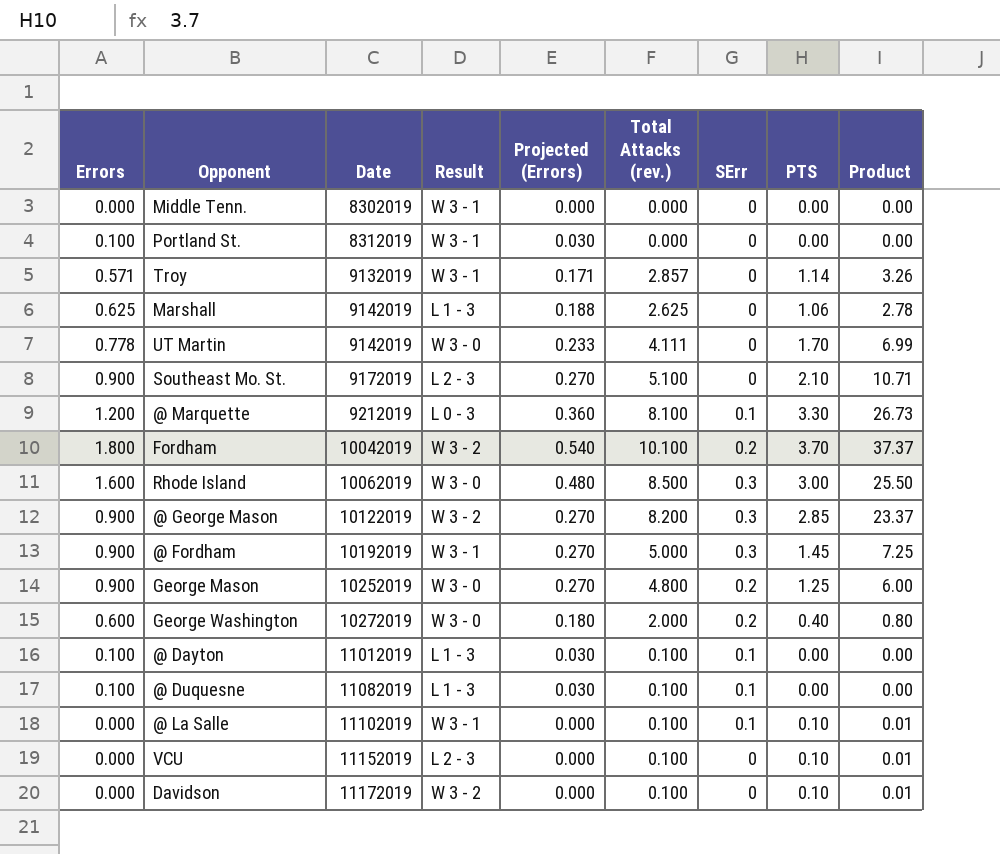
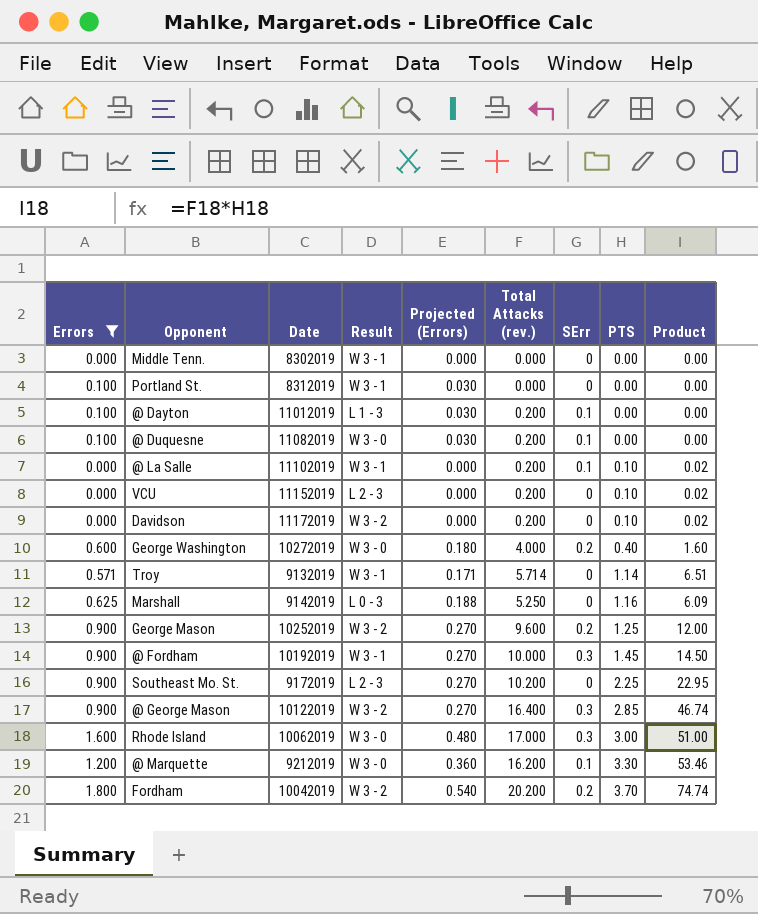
filter: none -> Errors != 0.778
row order: Date ascending -> PTS ascending
@ Dayton | Total Attacks (rev.): 0.100 -> 0.200
@ Duquesne | Result: L 1 - 3 -> W 3 - 0
@ Duquesne | Total Attacks (rev.): 0.100 -> 0.200
@ La Salle | Total Attacks (rev.): 0.100 -> 0.200
@ La Salle | Product: 0.01 -> 0.02
VCU | Total Attacks (rev.): 0.100 -> 0.200
VCU | Product: 0.01 -> 0.02
Davidson | Total Attacks (rev.): 0.100 -> 0.200
Davidson | Product: 0.01 -> 0.02
George Washington | Total Attacks (rev.): 2.000 -> 4.000
George Washington | Product: 0.80 -> 1.60
Troy | Total Attacks (rev.): 2.857 -> 5.714
Troy | Product: 3.26 -> 6.51
Marshall | Result: L 1 - 3 -> L 0 - 3
Marshall | Total Attacks (rev.): 2.625 -> 5.250
Marshall | PTS: 1.06 -> 1.16
Marshall | Product: 2.78 -> 6.09
George Mason | Result: W 3 - 0 -> W 3 - 2
George Mason | Total Attacks (rev.): 4.800 -> 9.600
George Mason | Product: 6.00 -> 12.00
@ Fordham | Total Attacks (rev.): 5.000 -> 10.000
@ Fordham | Product: 7.25 -> 14.50
Southeast Mo. St. | Total Attacks (rev.): 5.100 -> 10.200
Southeast Mo. St. | PTS: 2.10 -> 2.25
Southeast Mo. St. | Product: 10.71 -> 22.95
@ George Mason | Total Attacks (rev.): 8.200 -> 16.400
@ George Mason | Product: 23.37 -> 46.74
Rhode Island | Total Attacks (rev.): 8.500 -> 17.000
Rhode Island | Product: 25.50 -> 51.00
@ Marquette | Result: L 0 - 3 -> W 3 - 0
@ Marquette | Total Attacks (rev.): 8.100 -> 16.200
@ Marquette | Product: 26.73 -> 53.46
Fordham | Total Attacks (rev.): 10.100 -> 20.200
Fordham | Product: 37.37 -> 74.74

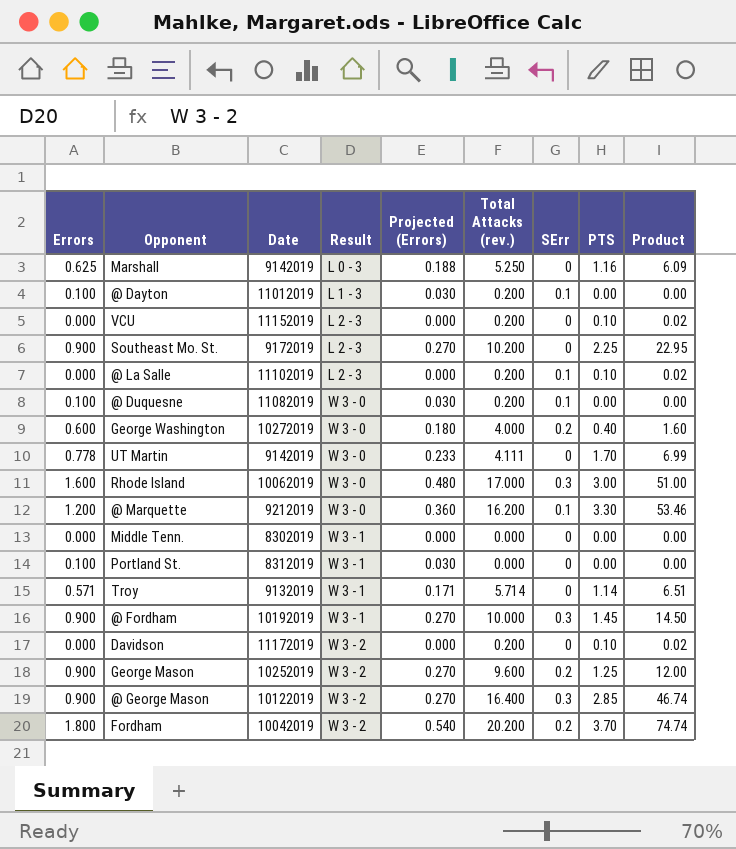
filter: Errors != 0.778 -> none
row order: PTS ascending -> Result ascending
@ La Salle | Result: W 3 - 1 -> L 2 - 3

